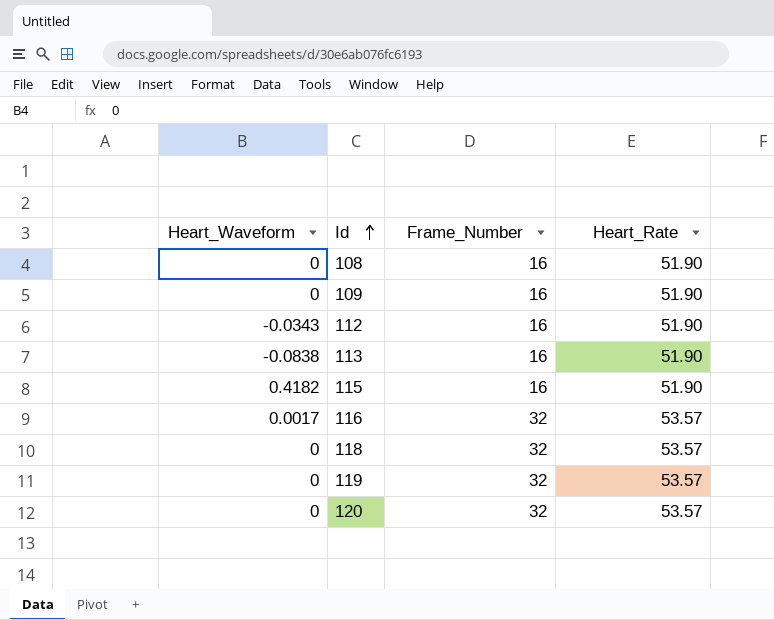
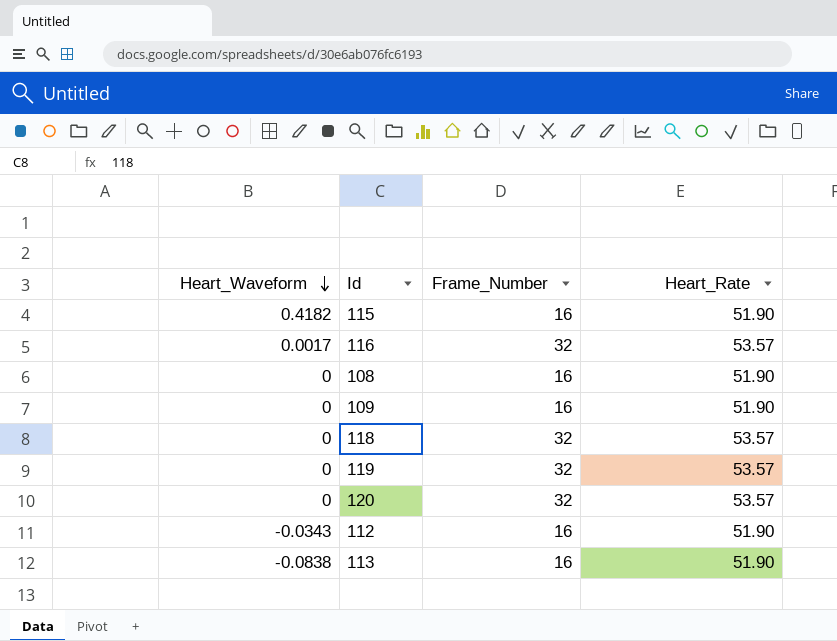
row order: Id ascending -> Heart_Waveform descending

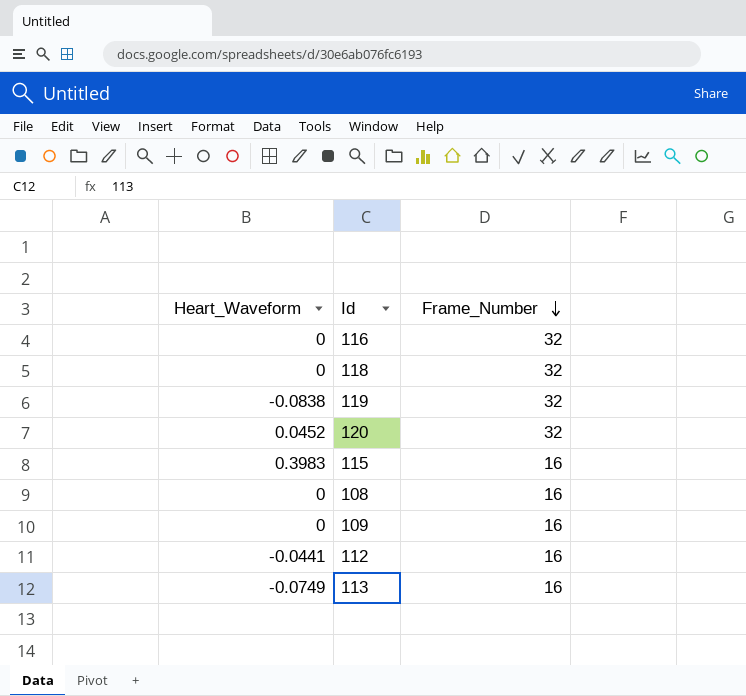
row order: Heart_Waveform descending -> Frame_Number descending
column Heart_Rate | position: 4 -> none
116 | Heart_Waveform: 0.0017 -> 0
119 | Heart_Waveform: 0 -> -0.0838
120 | Heart_Waveform: 0 -> 0.0452
115 | Heart_Waveform: 0.4182 -> 0.3983
112 | Heart_Waveform: -0.0343 -> -0.0441
113 | Heart_Waveform: -0.0838 -> -0.0749

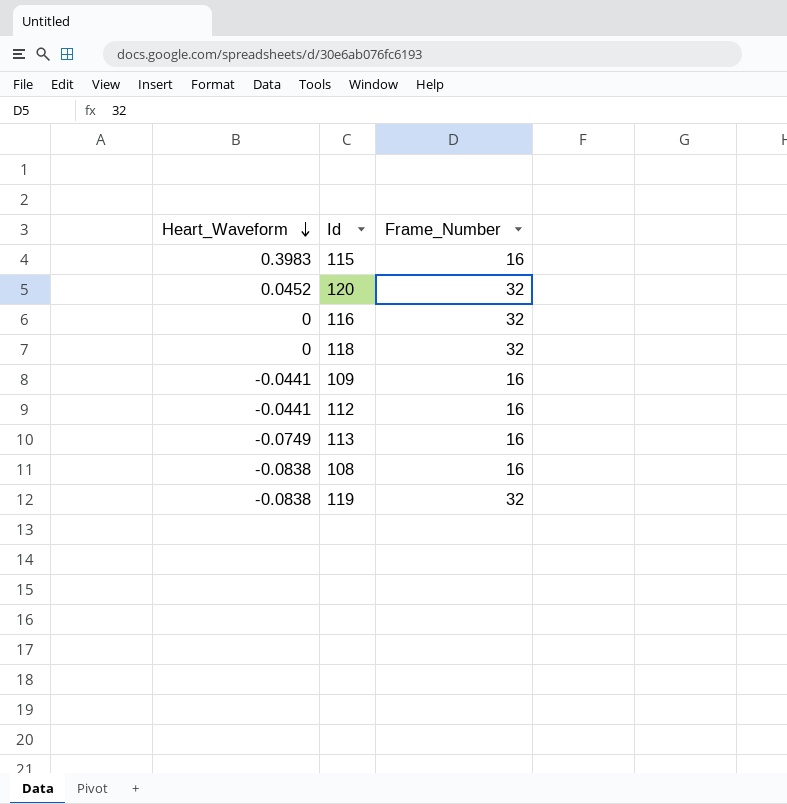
row order: Frame_Number descending -> Heart_Waveform descending
109 | Heart_Waveform: 0 -> -0.0441
108 | Heart_Waveform: 0 -> -0.0838

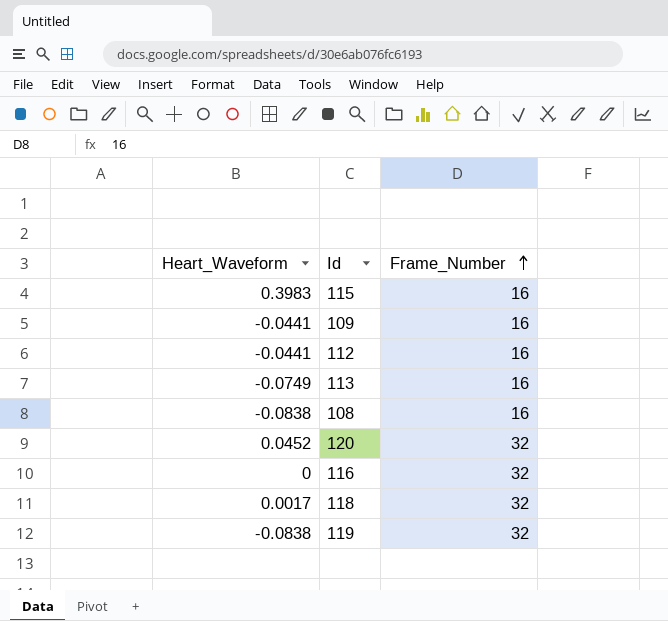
row order: Heart_Waveform descending -> Frame_Number ascending
118 | Heart_Waveform: 0 -> 0.0017

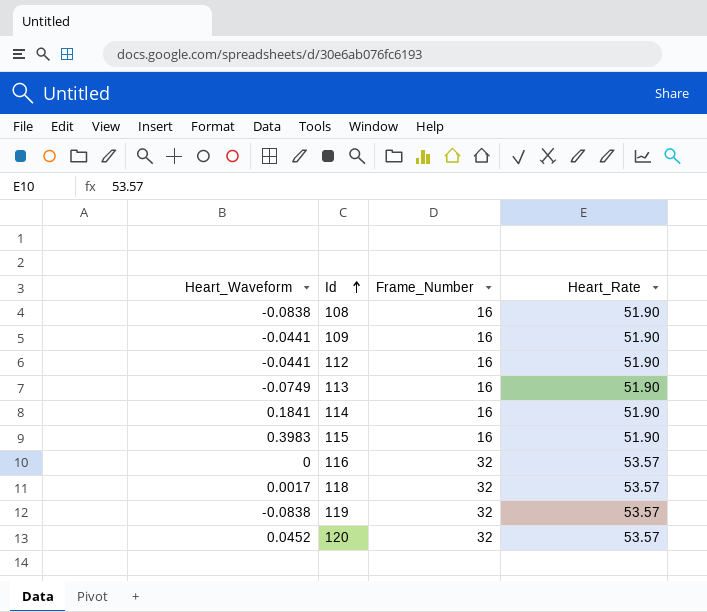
row order: Frame_Number ascending -> Id ascending
column Heart_Rate | position: none -> 4
row 114: none -> 0.1841 | 16 | 51.90

